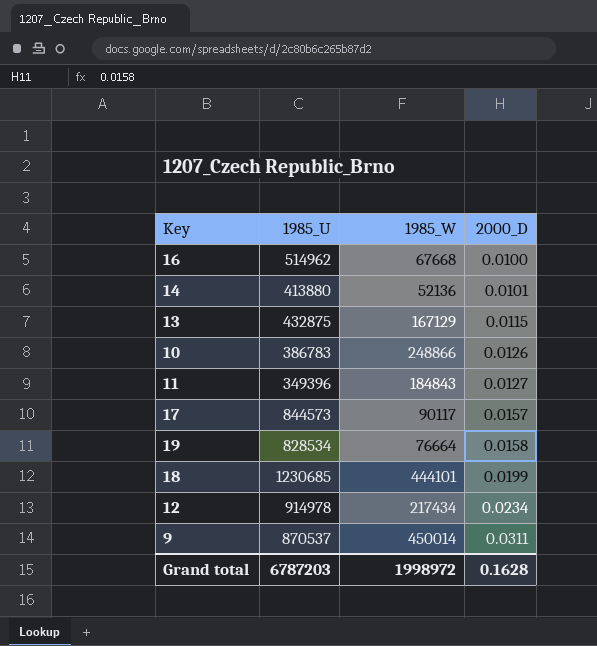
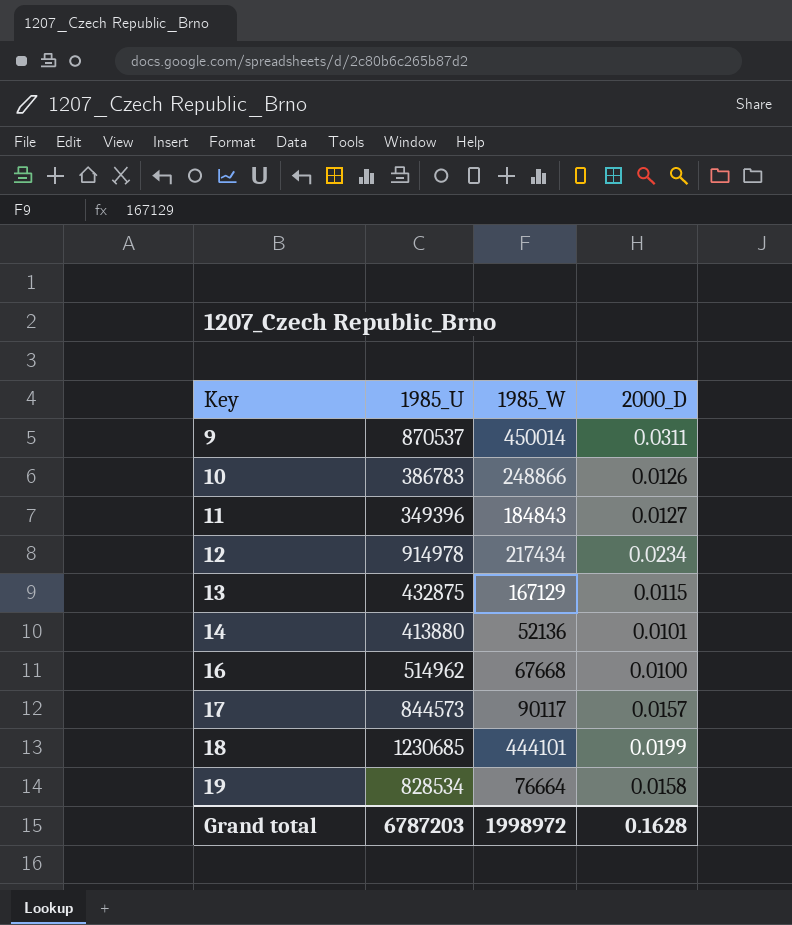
row order: 2000_D ascending -> Key ascending

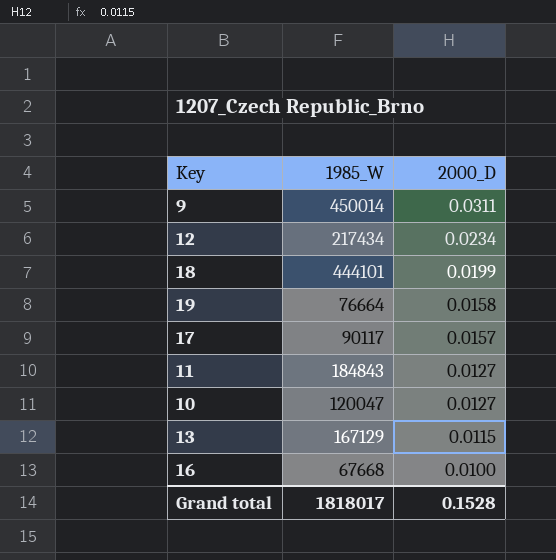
row order: Key ascending -> 2000_D descending
column 1985_U | position: 2 -> none
row 14: 413880 | 52136 | 0.0101 -> none
10 | 1985_W: 248866 -> 120047
10 | 2000_D: 0.0126 -> 0.0127
Grand total | 1985_W: 1998972 -> 1818017
Grand total | 2000_D: 0.1628 -> 0.1528

